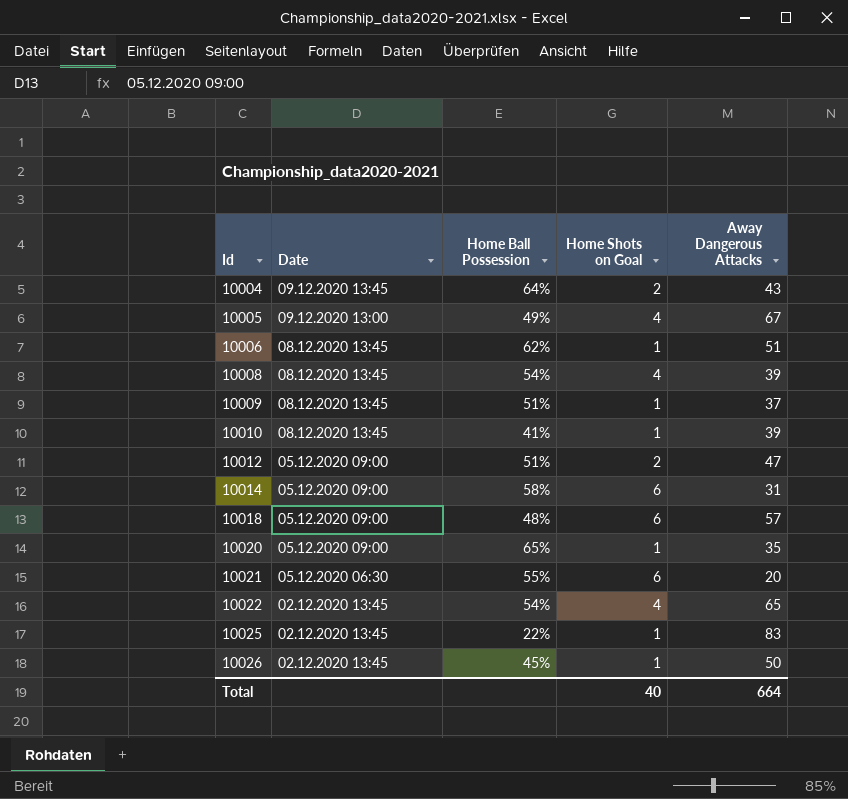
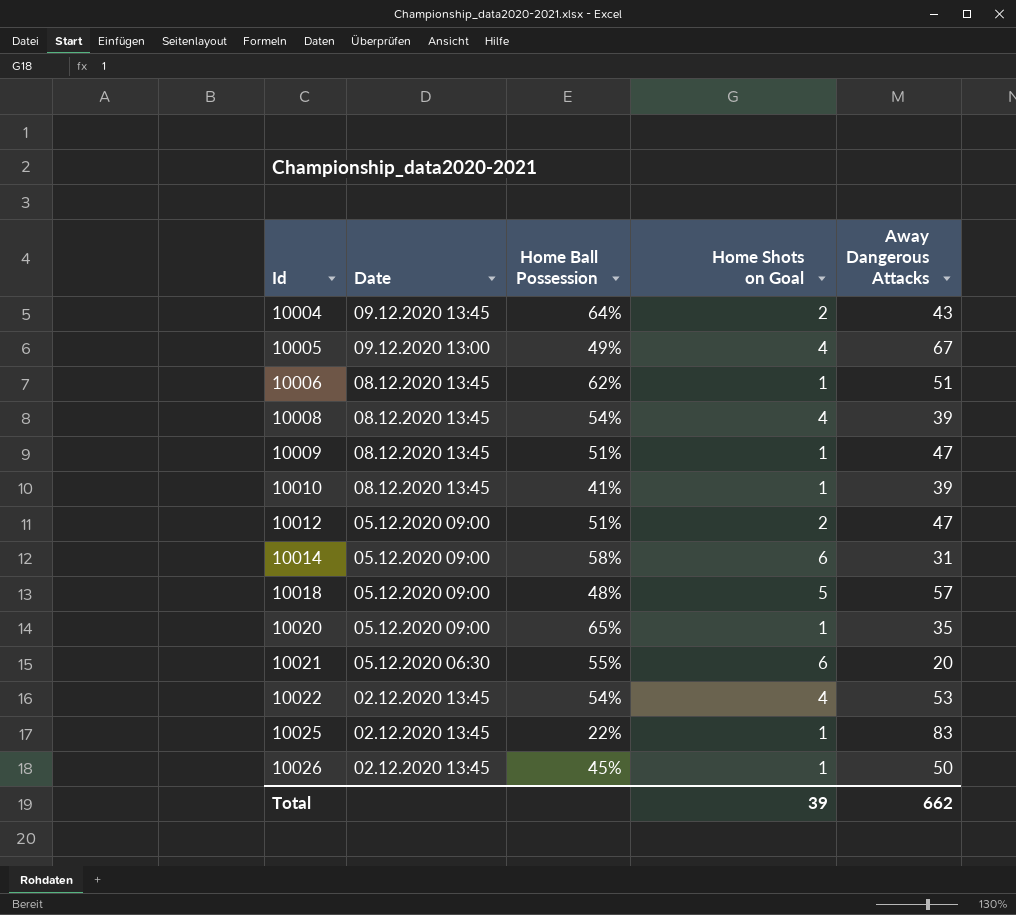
10009 | Away Dangerous Attacks: 37 -> 47
10018 | Home Shots on Goal: 6 -> 5
10022 | Away Dangerous Attacks: 65 -> 53
Total | Home Shots on Goal: 40 -> 39
Total | Away Dangerous Attacks: 664 -> 662

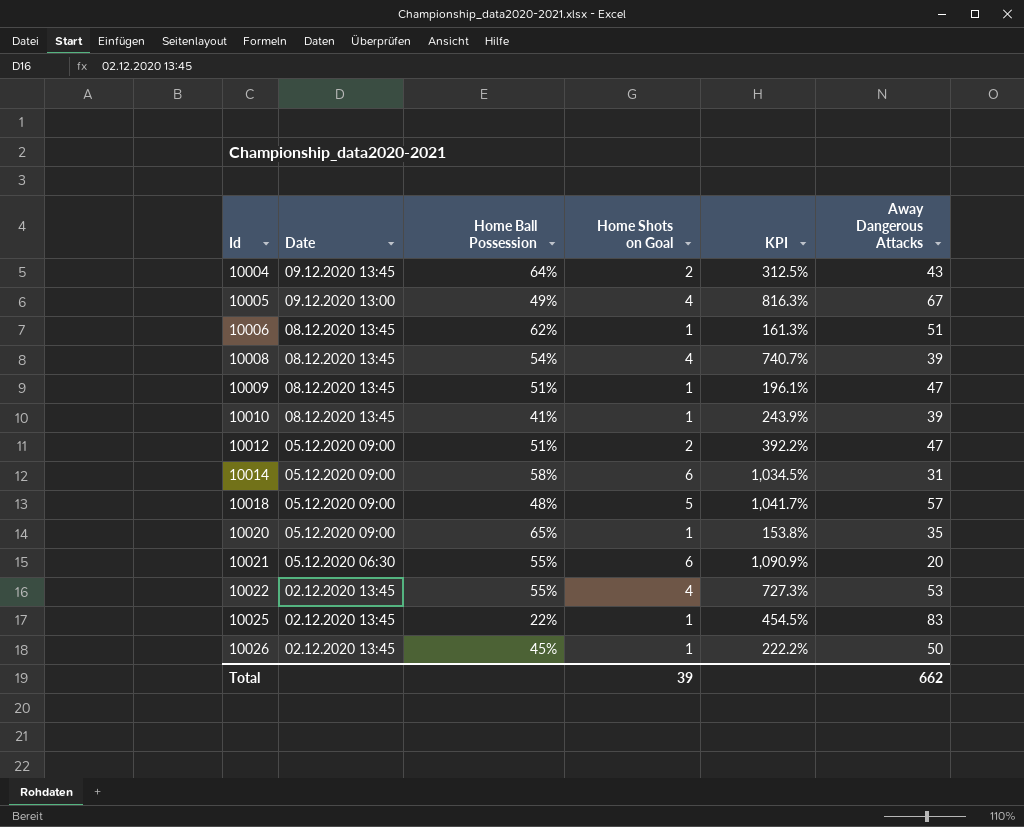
column KPI | formula: none -> [Home Shots on Goal] / [Home Ball Possession]
10022 | Home Ball Possession: 54% -> 55%

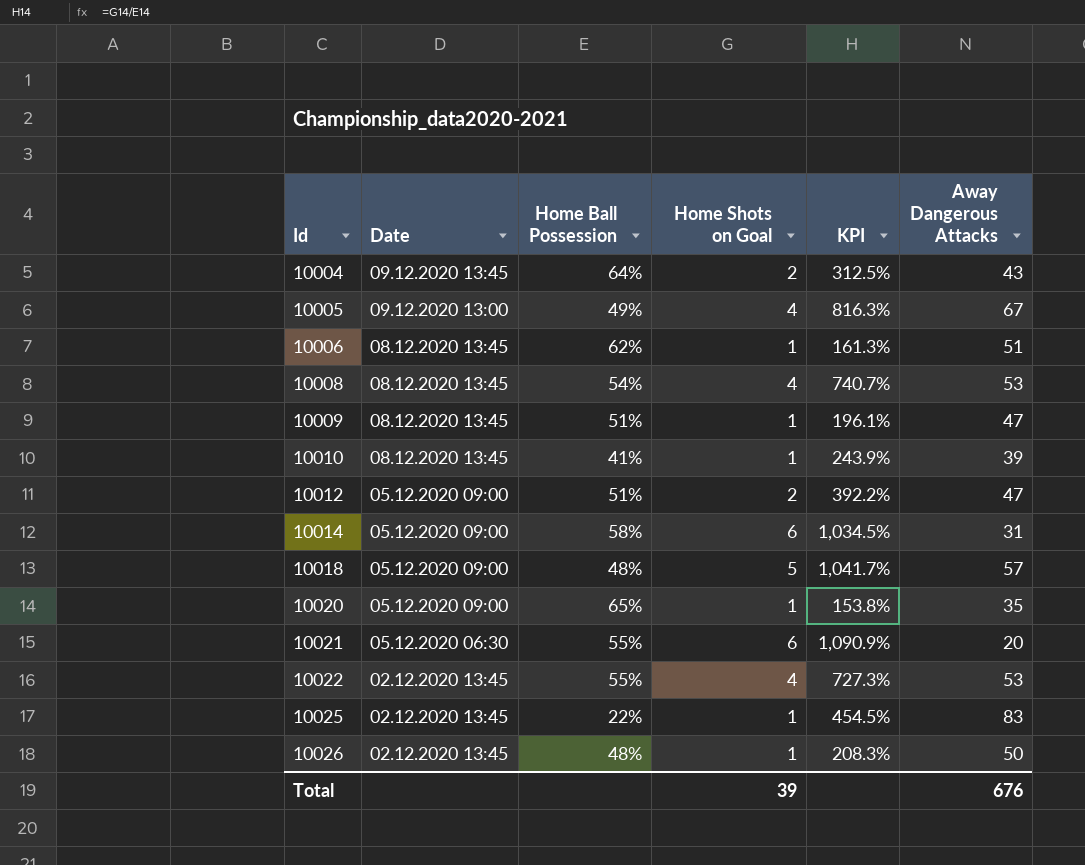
10008 | Away Dangerous Attacks: 39 -> 53
10026 | Home Ball Possession: 45% -> 48%
10026 | KPI: 222.2% -> 208.3%
Total | Away Dangerous Attacks: 662 -> 676

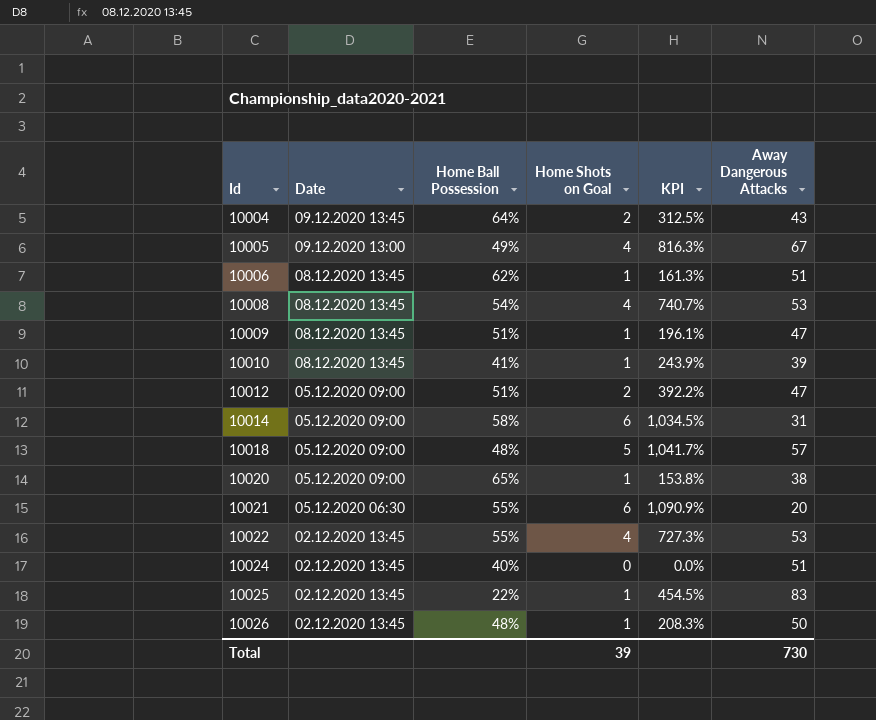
10020 | Away Dangerous Attacks: 35 -> 38
row 10024: none -> 02.12.2020 13:45 | 40% | 0 | 0.0% | 51
Total | Away Dangerous Attacks: 676 -> 730

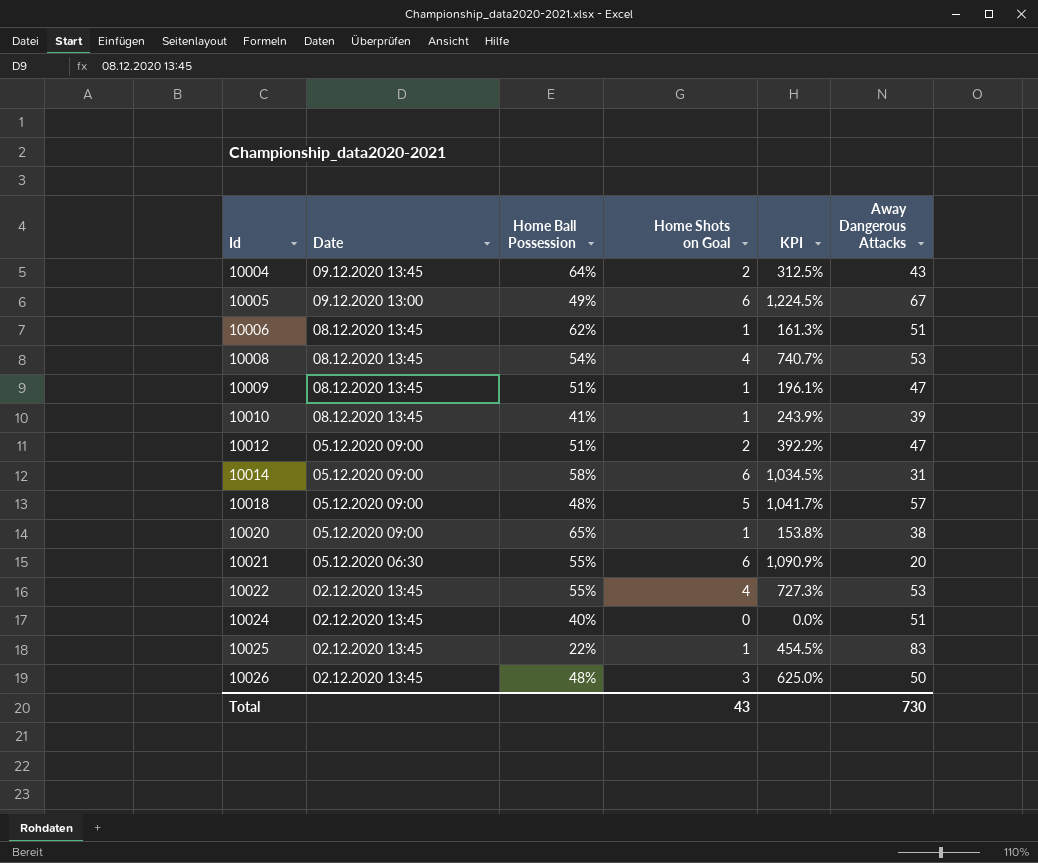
10005 | Home Shots on Goal: 4 -> 6
10005 | KPI: 816.3% -> 1,224.5%
10026 | Home Shots on Goal: 1 -> 3
10026 | KPI: 208.3% -> 625.0%
Total | Home Shots on Goal: 39 -> 43

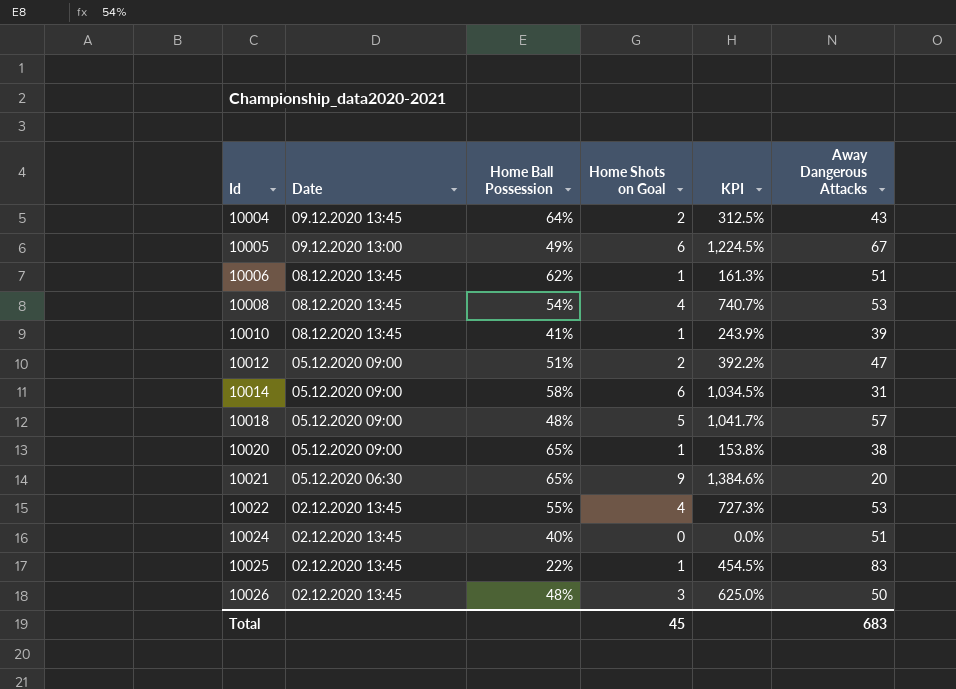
row 10009: 08.12.2020 13:45 | 51% | 1 | 196.1% | 47 -> none
10021 | Home Ball Possession: 55% -> 65%
10021 | Home Shots on Goal: 6 -> 9
10021 | KPI: 1,090.9% -> 1,384.6%
Total | Home Shots on Goal: 43 -> 45
Total | Away Dangerous Attacks: 730 -> 683

